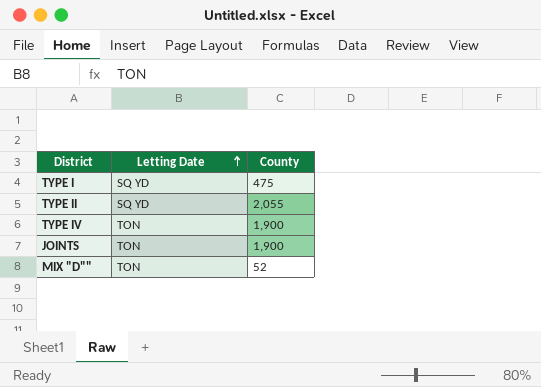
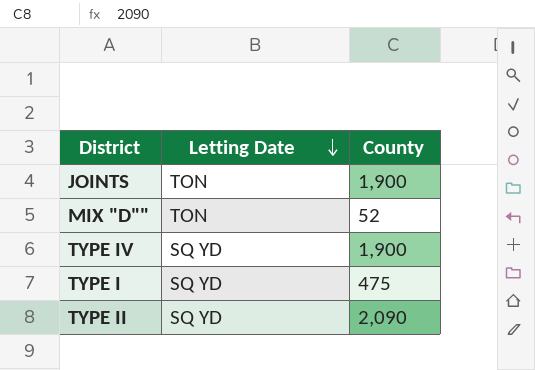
row order: Letting Date ascending -> Letting Date descending
TYPE IV | Letting Date: TON -> SQ YD
TYPE II | County: 2,055 -> 2,090

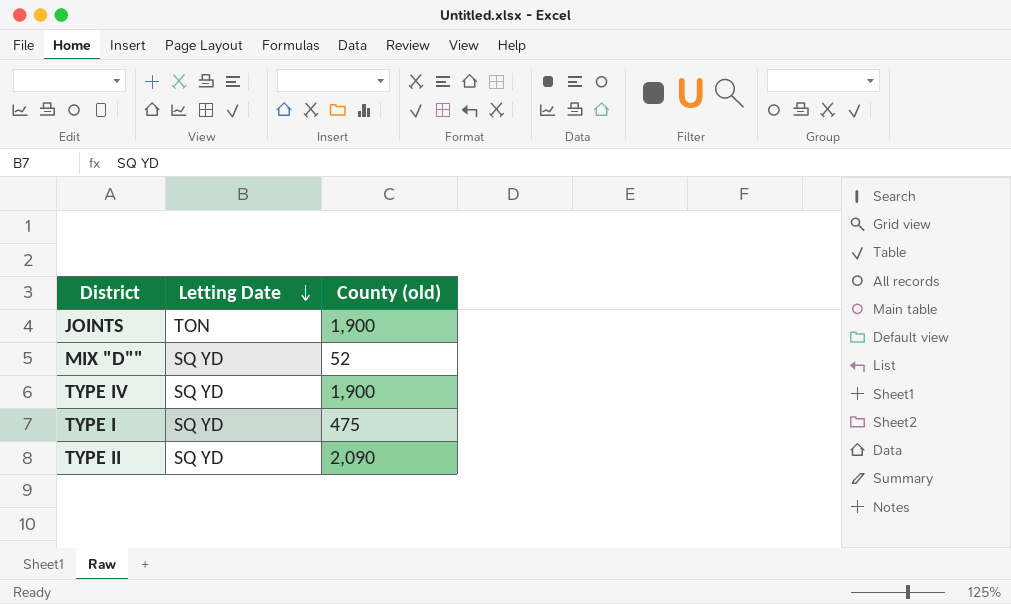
column name: County -> County (old)
MIX "D"" | Letting Date: TON -> SQ YD

